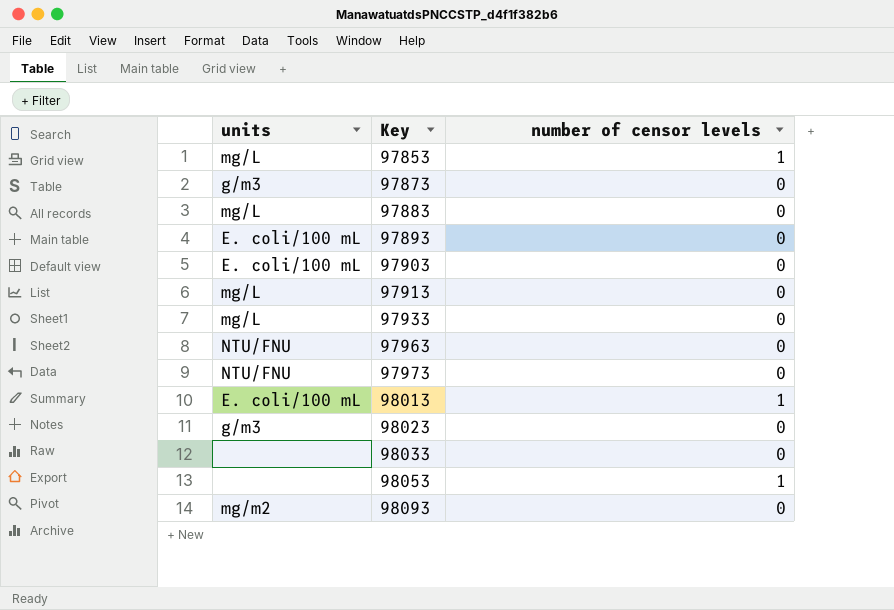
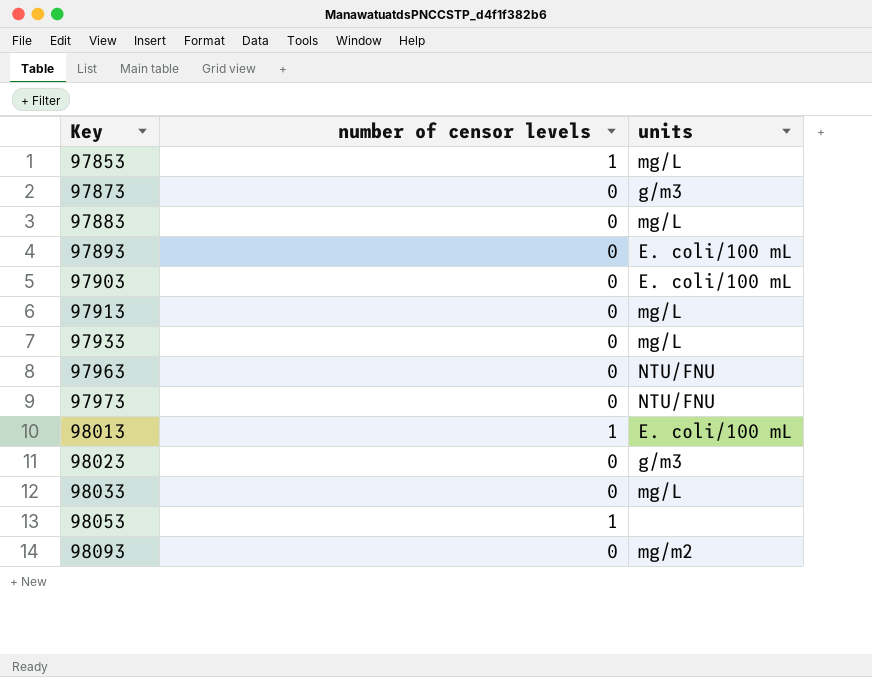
column units | position: 1 -> 3
98033 | units: none -> mg/L

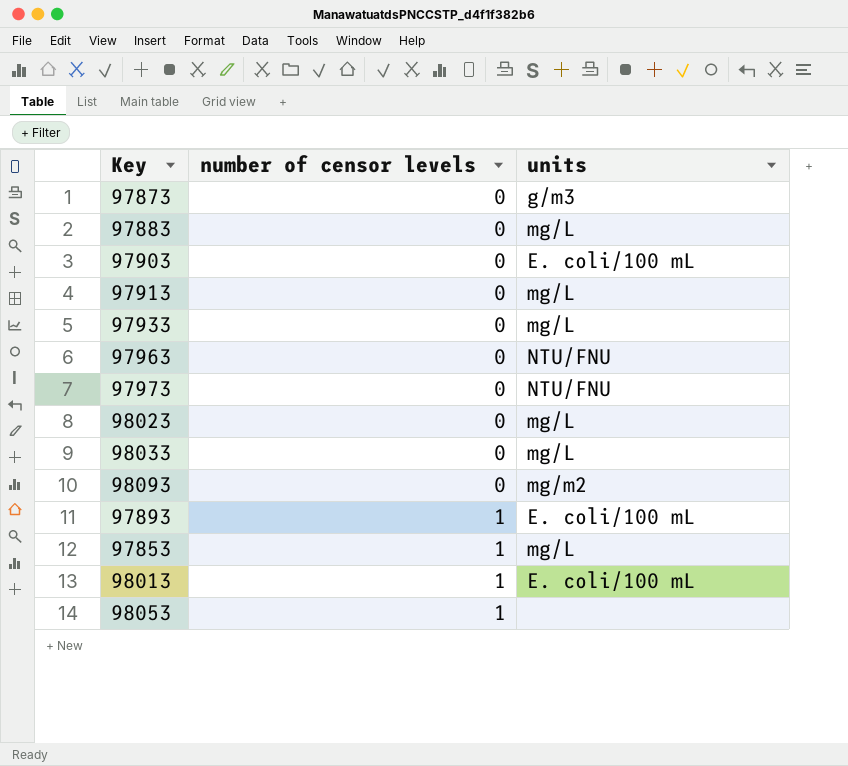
row order: Key ascending -> number of censor levels ascending
98023 | units: g/m3 -> mg/L
97893 | number of censor levels: 0 -> 1

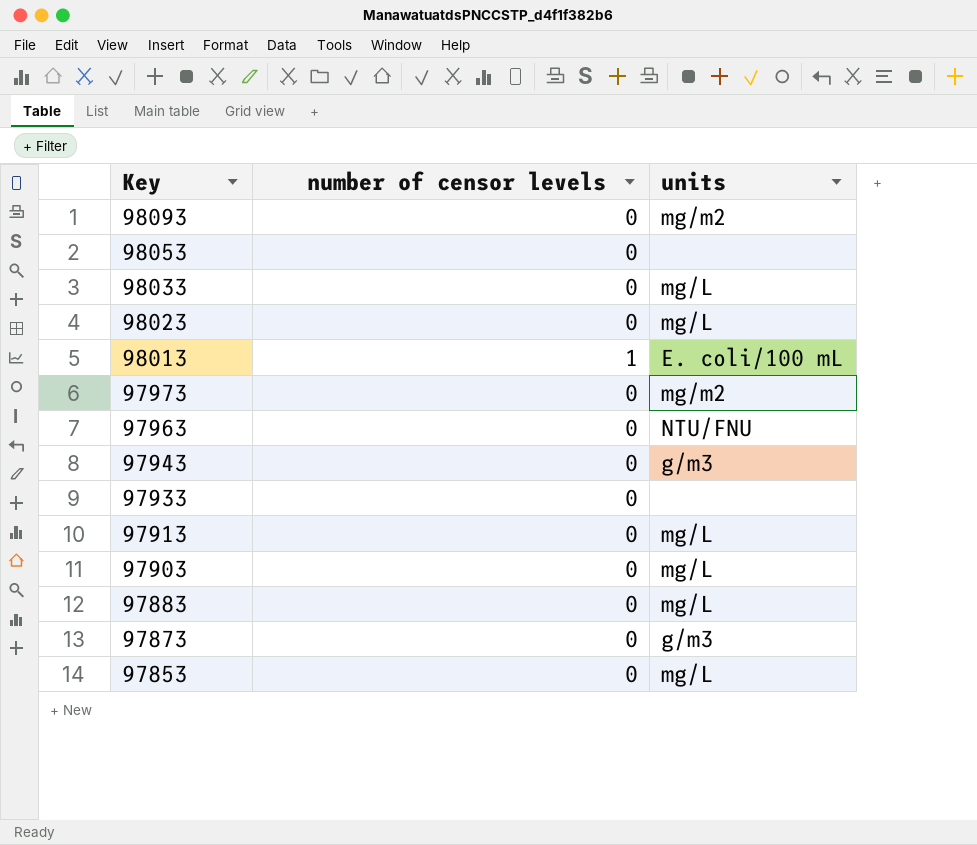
row order: number of censor levels ascending -> Key descending
row 97893: 1 | E. coli/100 mL -> none
98053 | number of censor levels: 1 -> 0
97973 | units: NTU/FNU -> mg/m2
row 97943: none -> 0 | g/m3
97933 | units: mg/L -> none
97903 | units: E. coli/100 mL -> mg/L
97853 | number of censor levels: 1 -> 0

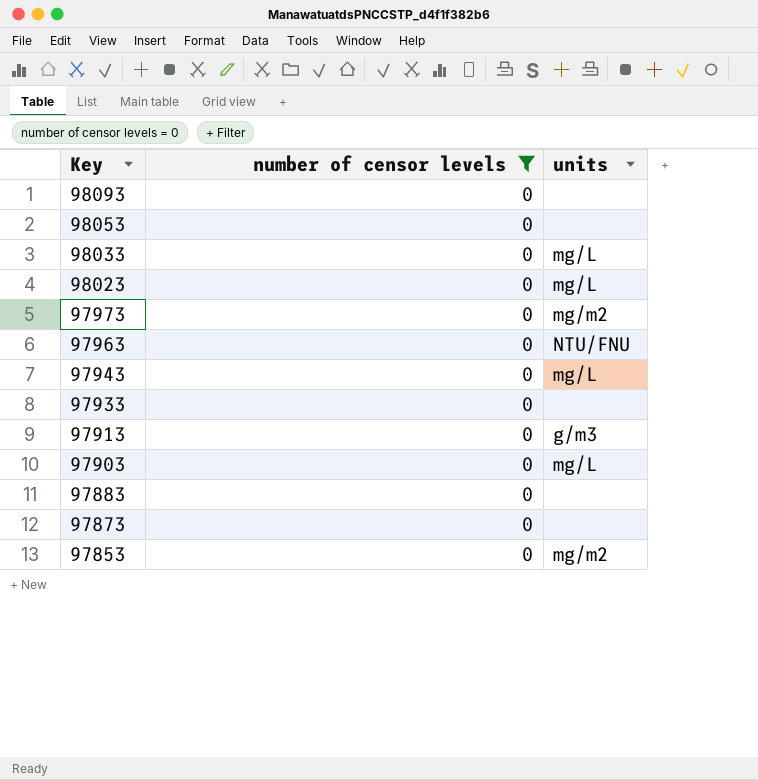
filter: none -> number of censor levels = 0
98093 | units: mg/m2 -> none
97943 | units: g/m3 -> mg/L
97913 | units: mg/L -> g/m3
97883 | units: mg/L -> none
97873 | units: g/m3 -> none
97853 | units: mg/L -> mg/m2

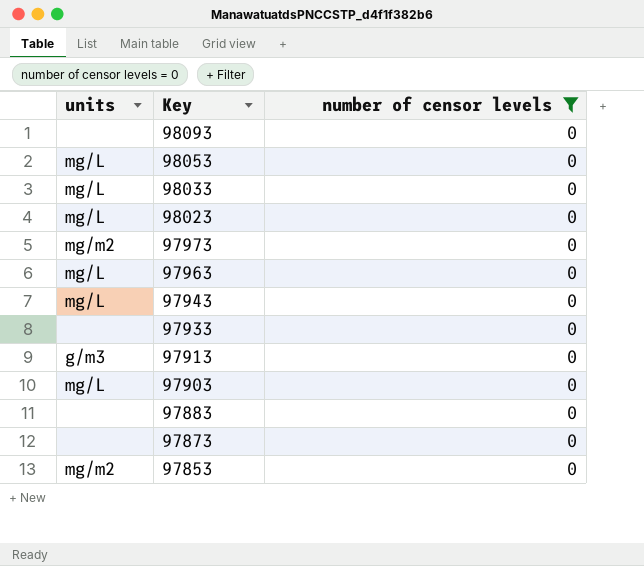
column units | position: 3 -> 1
98053 | units: none -> mg/L
97963 | units: NTU/FNU -> mg/L

